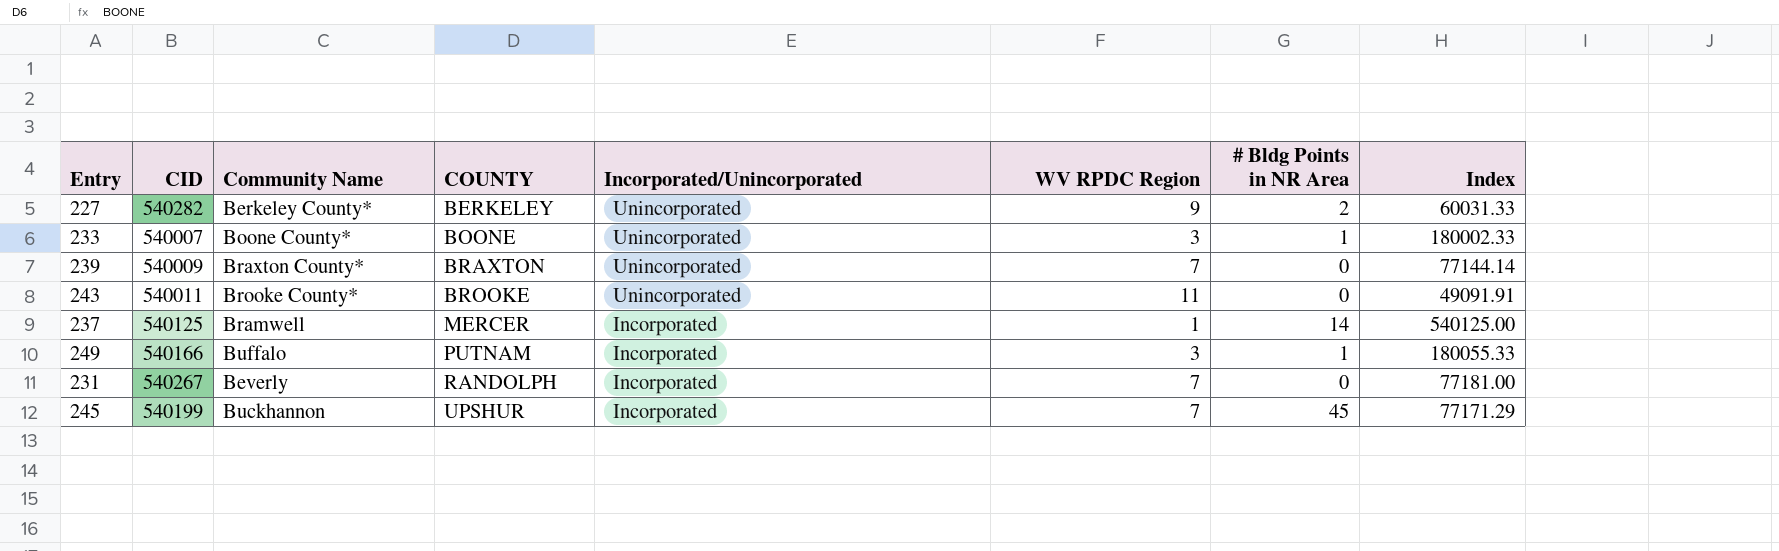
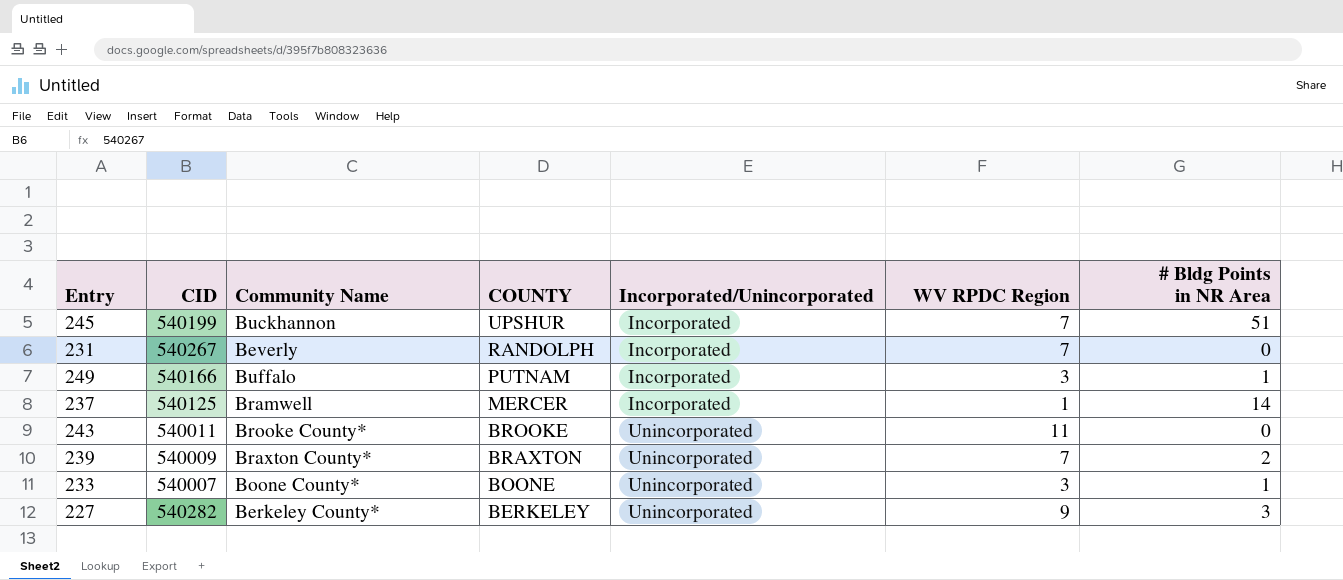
row order: COUNTY ascending -> COUNTY descending
column Index | formula: [CID] / [WV RPDC Region] -> none
245 | # Bldg Points in NR Area: 45 -> 51
239 | # Bldg Points in NR Area: 0 -> 2
227 | # Bldg Points in NR Area: 2 -> 3

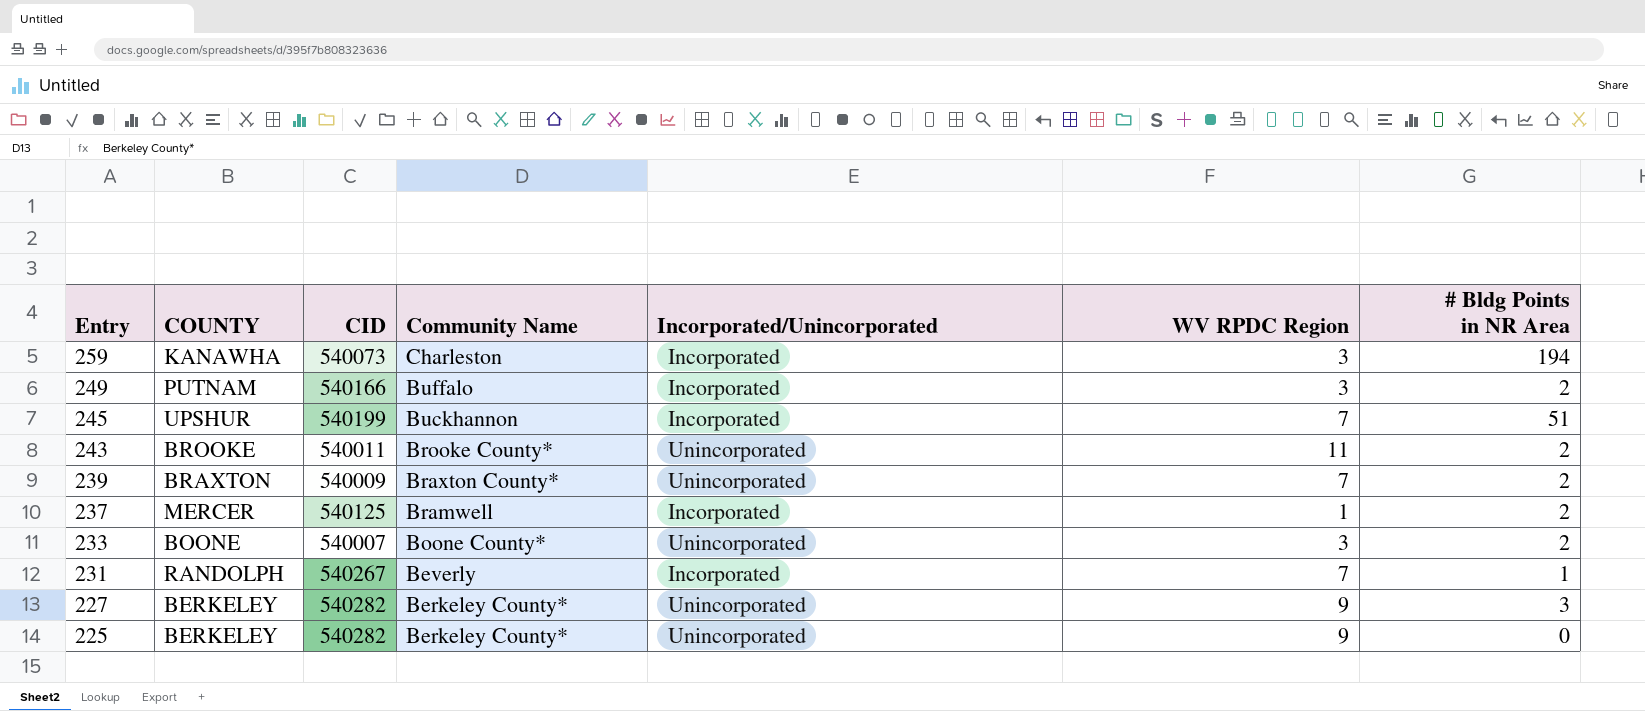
row order: COUNTY descending -> Entry descending
column COUNTY | position: 4 -> 2
row 259: none -> KANAWHA | 540073 | Charleston | Incorporated | 3 | 194
249 | # Bldg Points in NR Area: 1 -> 2
243 | # Bldg Points in NR Area: 0 -> 2
237 | # Bldg Points in NR Area: 14 -> 2
233 | # Bldg Points in NR Area: 1 -> 2
231 | # Bldg Points in NR Area: 0 -> 1
row 225: none -> BERKELEY | 540282 | Berkeley County* | Unincorporated | 9 | 0

